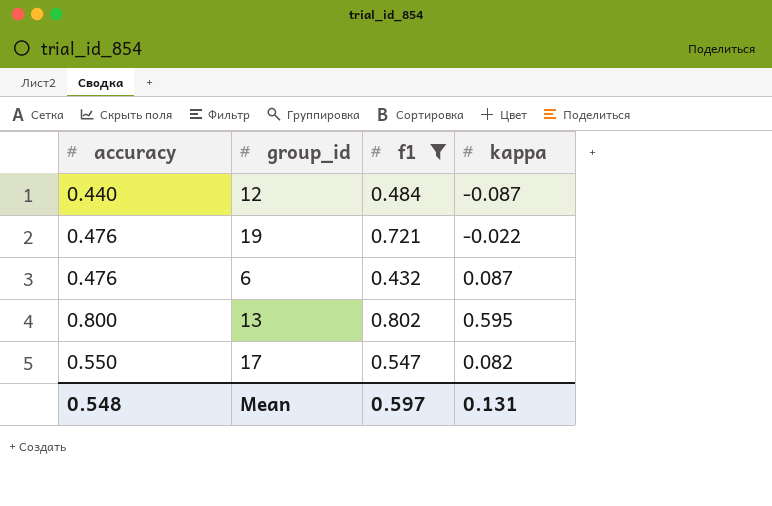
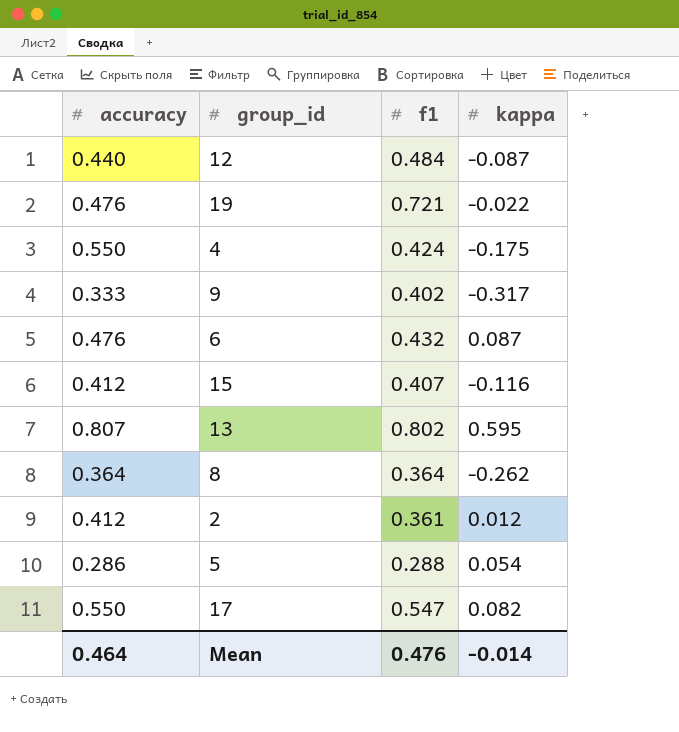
filter: f1 >= 0.432 -> none
13 | accuracy: 0.800 -> 0.807
Mean | accuracy: 0.548 -> 0.464
Mean | f1: 0.597 -> 0.476
Mean | kappa: 0.131 -> -0.014

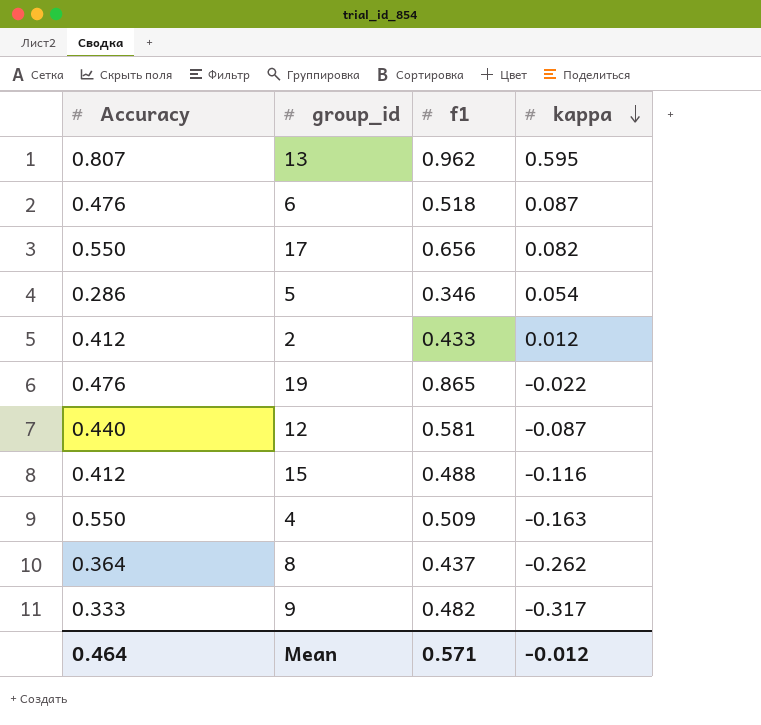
row order: none -> kappa descending
column name: accuracy -> Accuracy
13 | f1: 0.802 -> 0.962
6 | f1: 0.432 -> 0.518
17 | f1: 0.547 -> 0.656
5 | f1: 0.288 -> 0.346
2 | f1: 0.361 -> 0.433
19 | f1: 0.721 -> 0.865
12 | f1: 0.484 -> 0.581
15 | f1: 0.407 -> 0.488
4 | f1: 0.424 -> 0.509
4 | kappa: -0.175 -> -0.163
8 | f1: 0.364 -> 0.437
9 | f1: 0.402 -> 0.482
Mean | f1: 0.476 -> 0.571
Mean | kappa: -0.014 -> -0.012

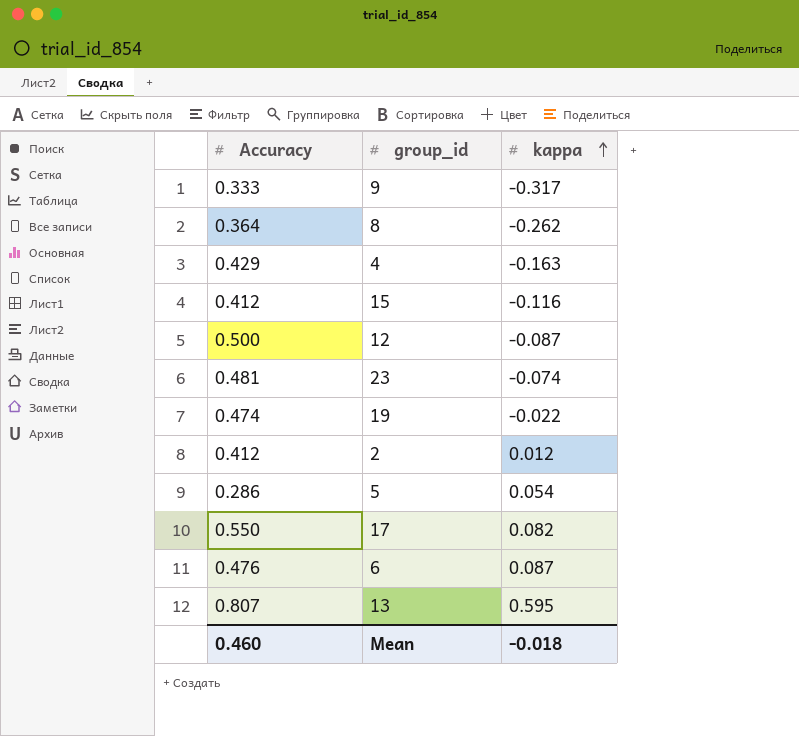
row order: kappa descending -> kappa ascending
column f1 | position: 3 -> none
4 | Accuracy: 0.550 -> 0.429
12 | Accuracy: 0.440 -> 0.500
row 23: none -> 0.481 | -0.074
19 | Accuracy: 0.476 -> 0.474
Mean | Accuracy: 0.464 -> 0.460
Mean | kappa: -0.012 -> -0.018

